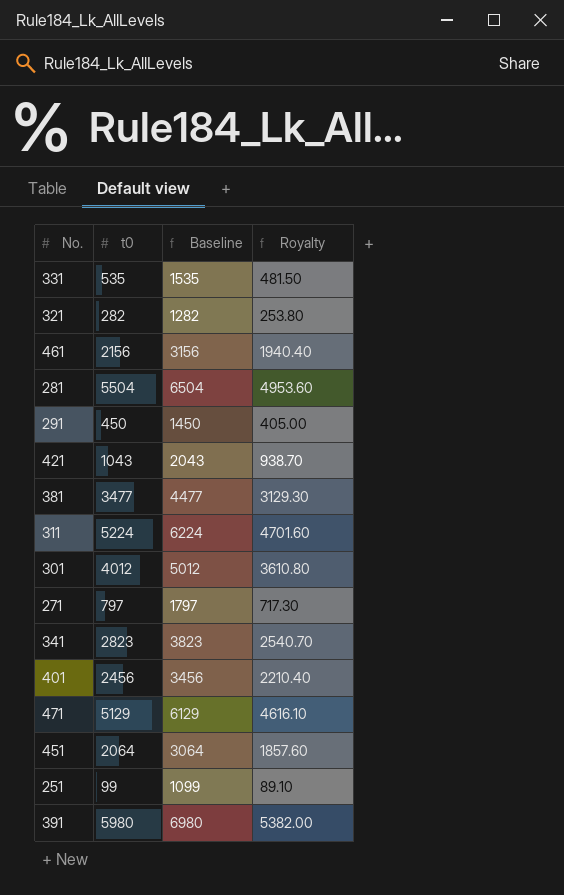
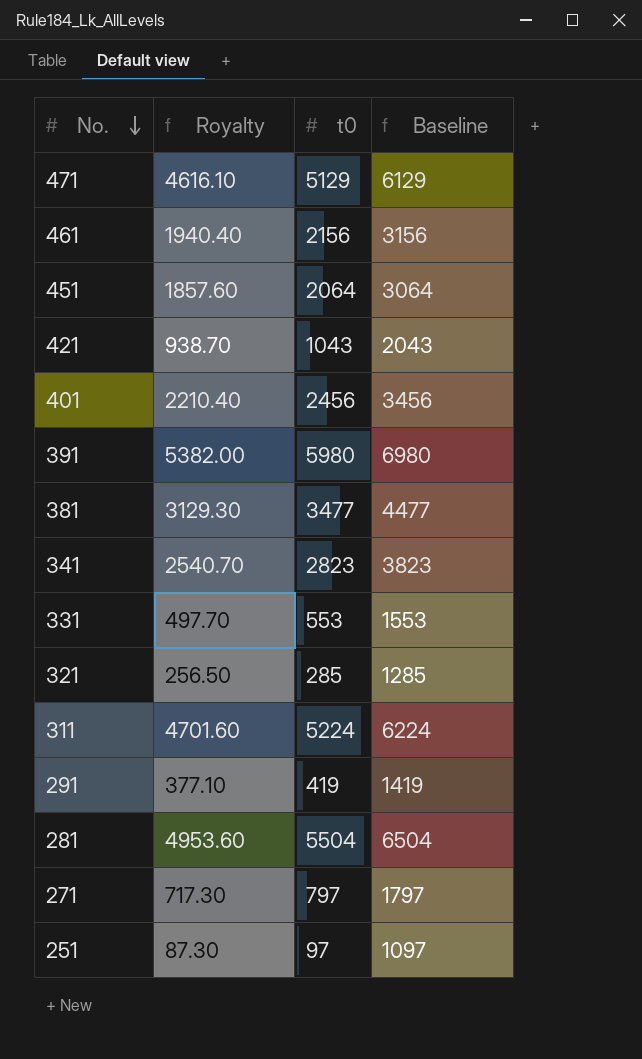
row order: none -> No. descending
column Royalty | position: 4 -> 2
row 301: 4012 | 5012 | 3610.80 -> none
331 | Royalty: 481.50 -> 497.70
331 | t0: 535 -> 553
331 | Baseline: 1535 -> 1553
321 | Royalty: 253.80 -> 256.50
321 | t0: 282 -> 285
321 | Baseline: 1282 -> 1285
291 | Royalty: 405.00 -> 377.10
291 | t0: 450 -> 419
291 | Baseline: 1450 -> 1419
251 | Royalty: 89.10 -> 87.30
251 | t0: 99 -> 97
251 | Baseline: 1099 -> 1097

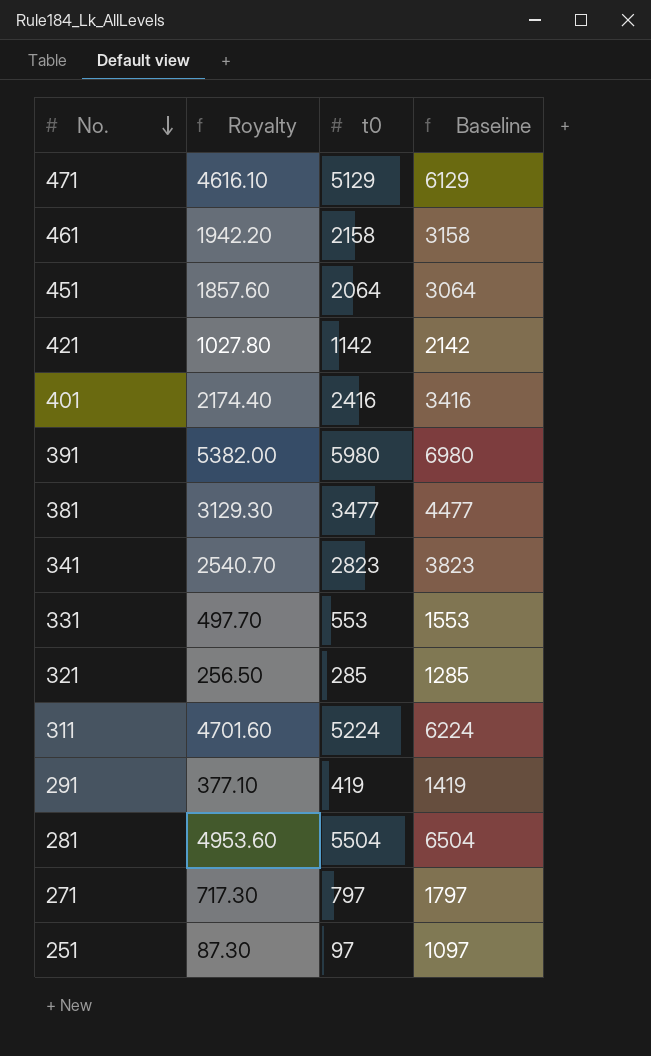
461 | Royalty: 1940.40 -> 1942.20
461 | t0: 2156 -> 2158
461 | Baseline: 3156 -> 3158
421 | Royalty: 938.70 -> 1027.80
421 | t0: 1043 -> 1142
421 | Baseline: 2043 -> 2142
401 | Royalty: 2210.40 -> 2174.40
401 | t0: 2456 -> 2416
401 | Baseline: 3456 -> 3416

